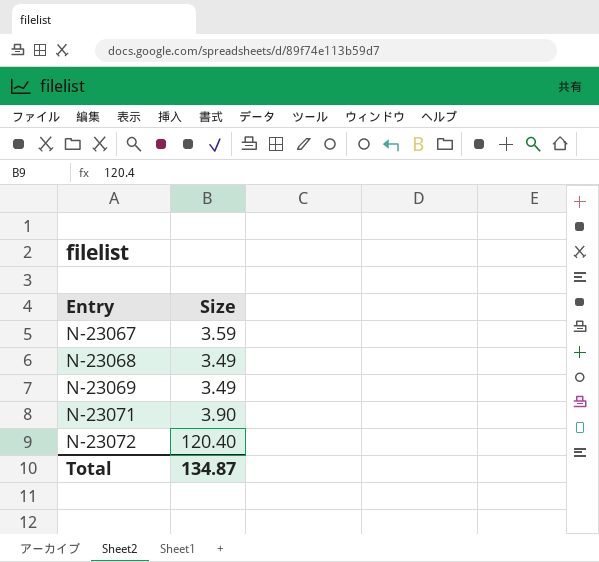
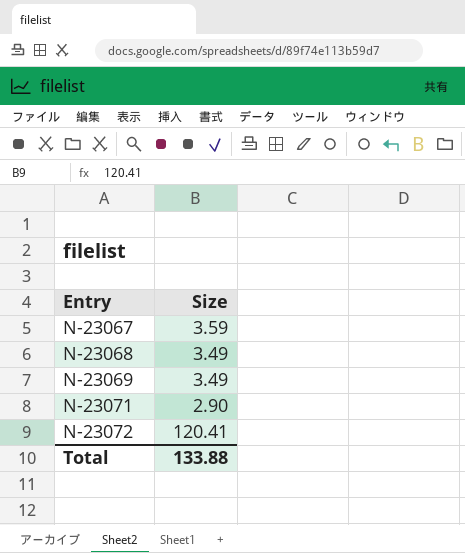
N-23071 | Size: 3.90 -> 2.90
N-23072 | Size: 120.40 -> 120.41
Total | Size: 134.87 -> 133.88

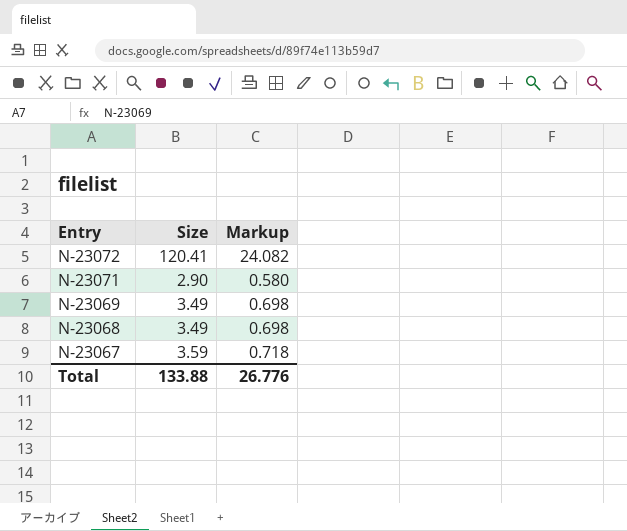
row order: Entry ascending -> Entry descending
column Markup | formula: none -> [Size] * 0.2

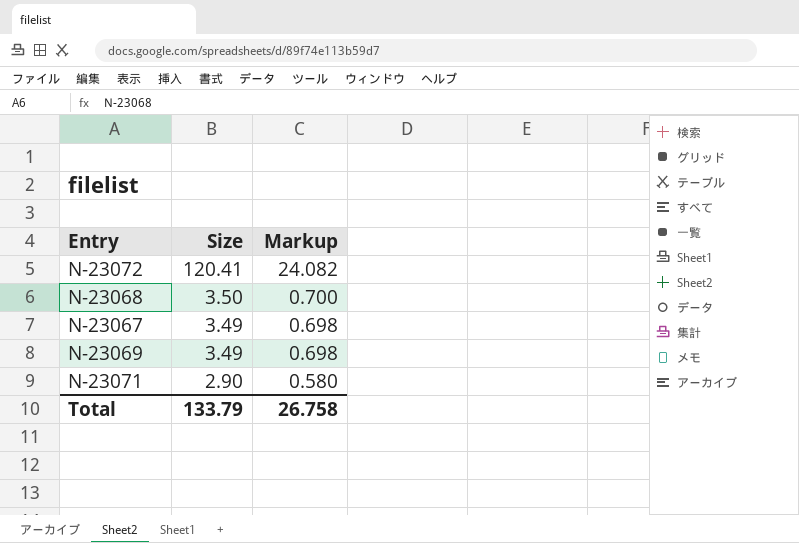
row order: Entry descending -> Size descending
N-23068 | Size: 3.49 -> 3.50
N-23068 | Markup: 0.698 -> 0.700
N-23067 | Size: 3.59 -> 3.49
N-23067 | Markup: 0.718 -> 0.698
Total | Size: 133.88 -> 133.79
Total | Markup: 26.776 -> 26.758

